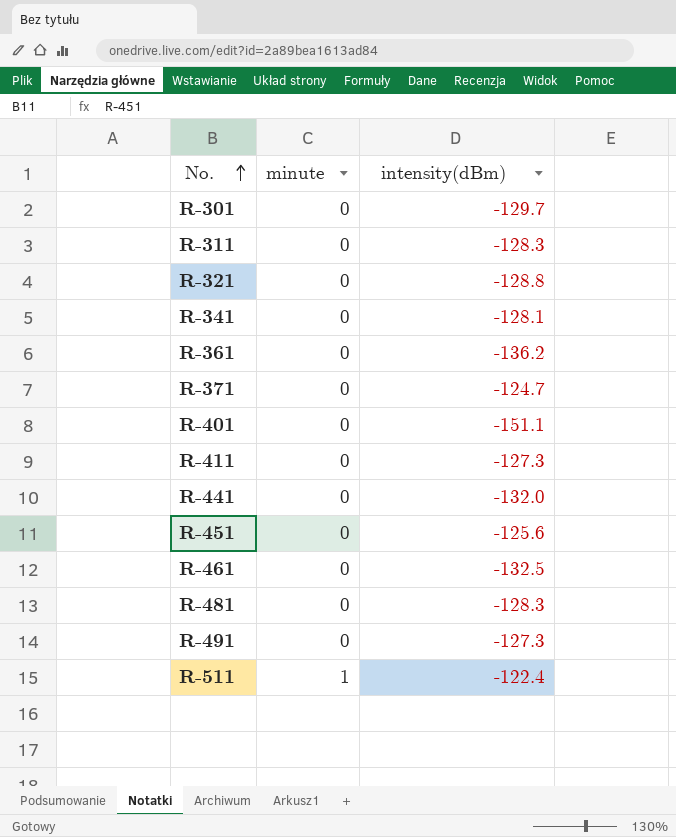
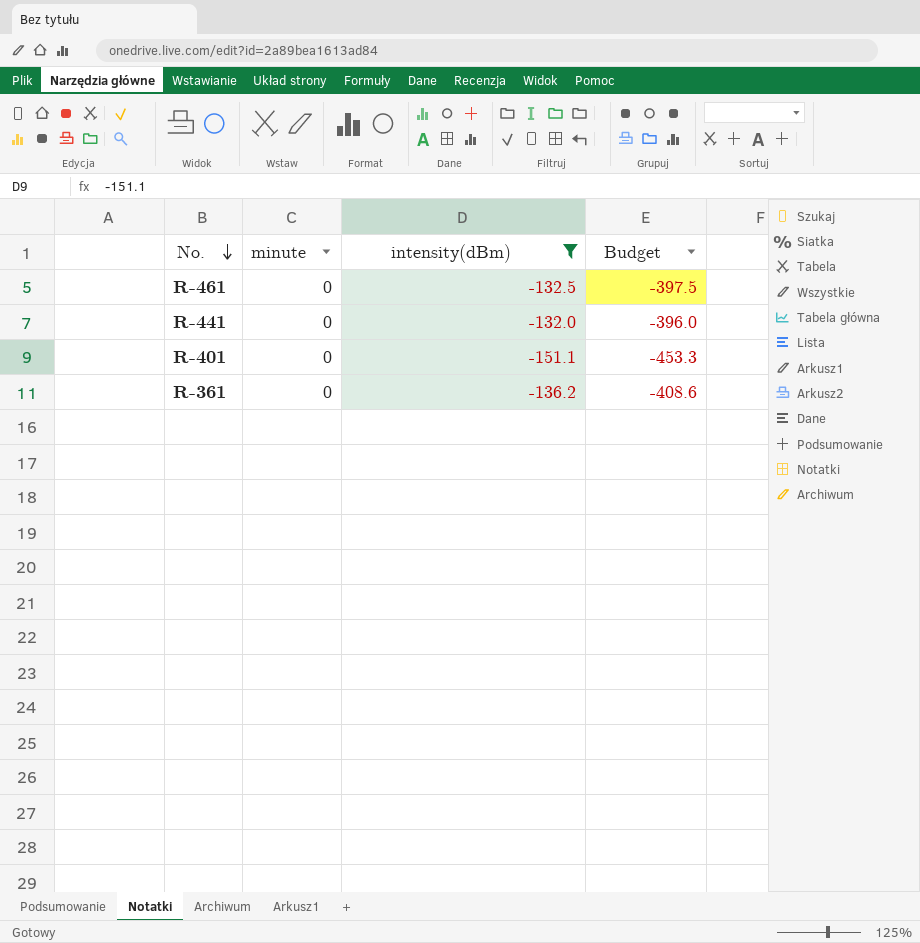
filter: none -> intensity(dBm) <= -132.0
row order: No. ascending -> No. descending
column Budget | formula: none -> [intensity(dBm)] * 3

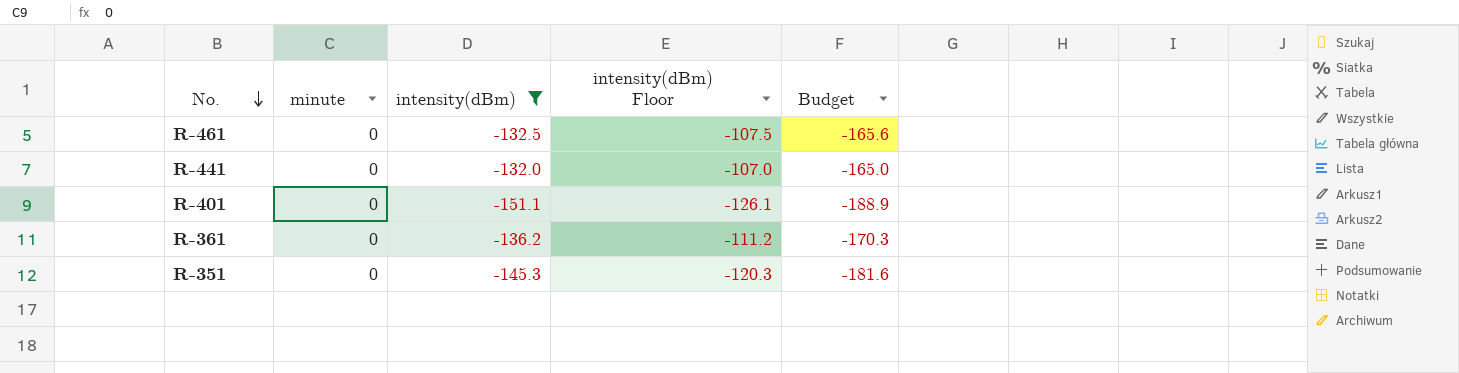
column intensity(dBm) Floor | formula: none -> [intensity(dBm)] + 25
column Budget | formula: [intensity(dBm)] * 3 -> [intensity(dBm)] * 1.25
row R-351: none -> 0 | -145.3 | -120.3 | -181.6

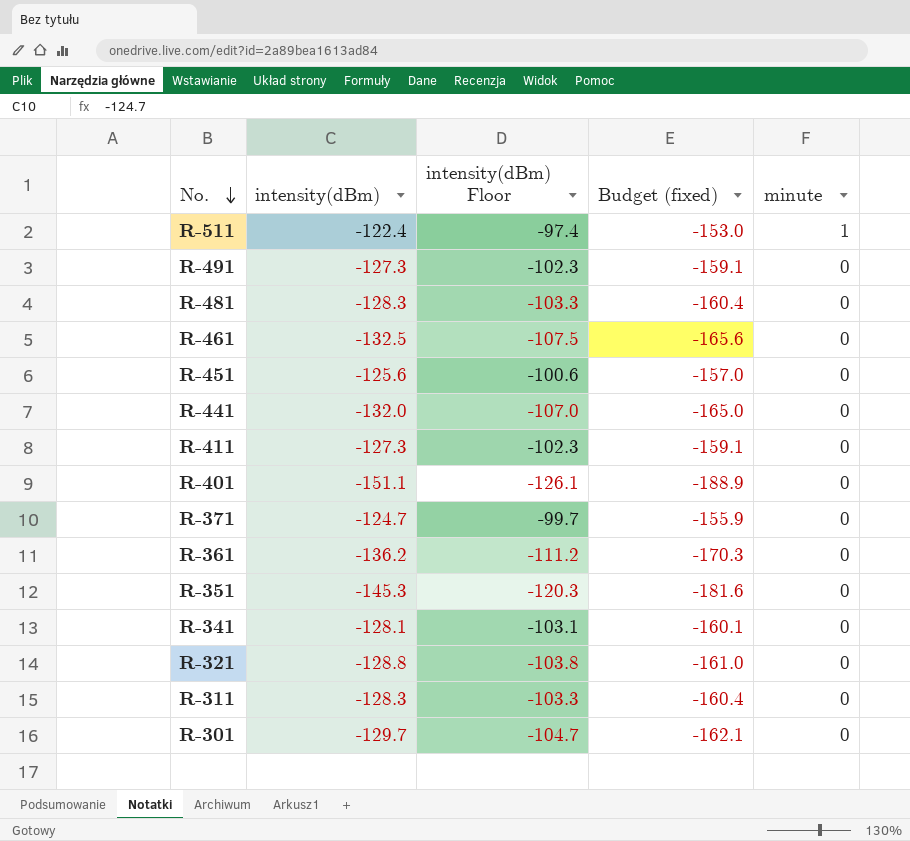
filter: intensity(dBm) <= -132.0 -> none
column name: Budget -> Budget (fixed)
column minute | position: 2 -> 5

